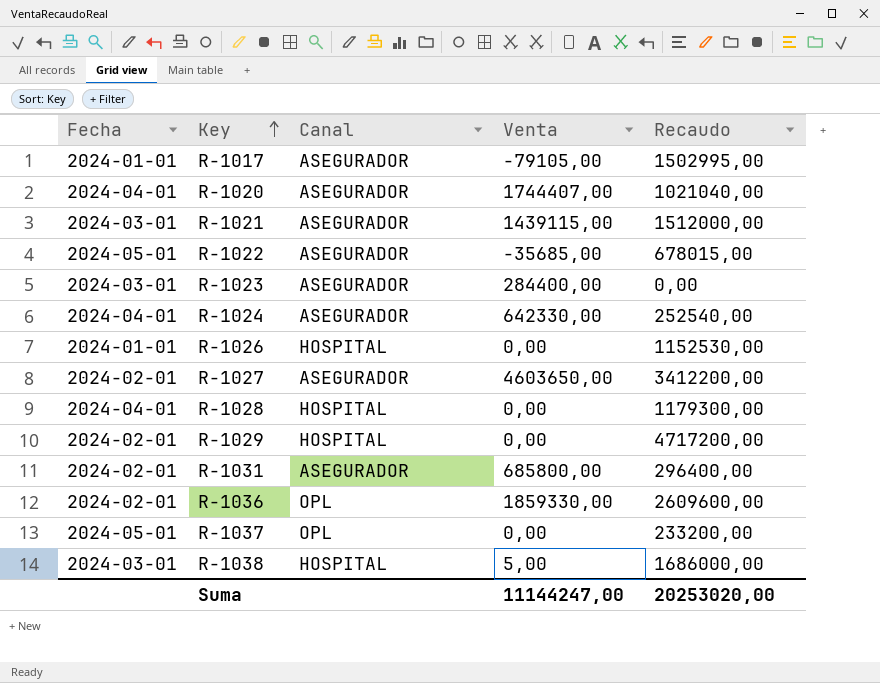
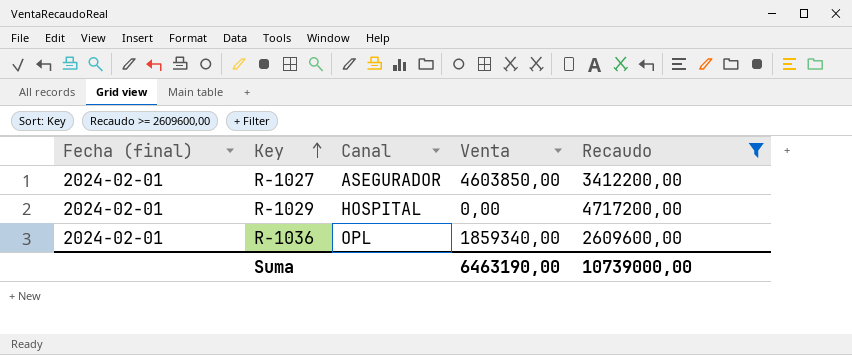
filter: none -> Recaudo >= 2609600,00
column name: Fecha -> Fecha (final)
R-1027 | Venta: 4603650,00 -> 4603850,00
R-1036 | Venta: 1859330,00 -> 1859340,00
Suma | Venta: 11144247,00 -> 6463190,00
Suma | Recaudo: 20253020,00 -> 10739000,00

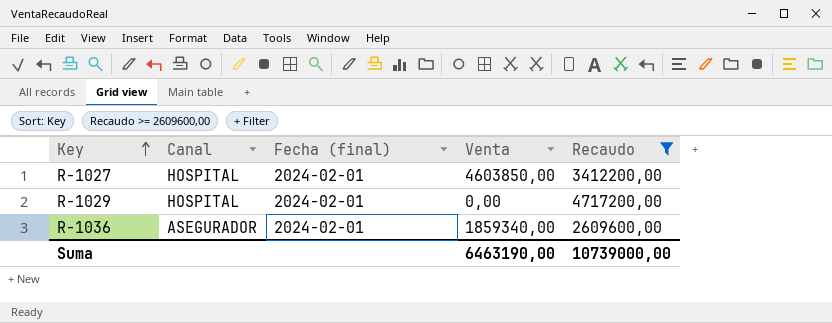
column Fecha (final) | position: 1 -> 3
R-1027 | Canal: ASEGURADOR -> HOSPITAL
R-1036 | Canal: OPL -> ASEGURADOR

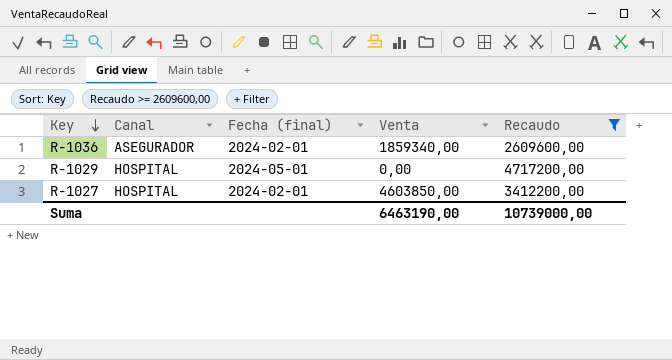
row order: Key ascending -> Key descending
R-1029 | Fecha (final): 2024-02-01 -> 2024-05-01

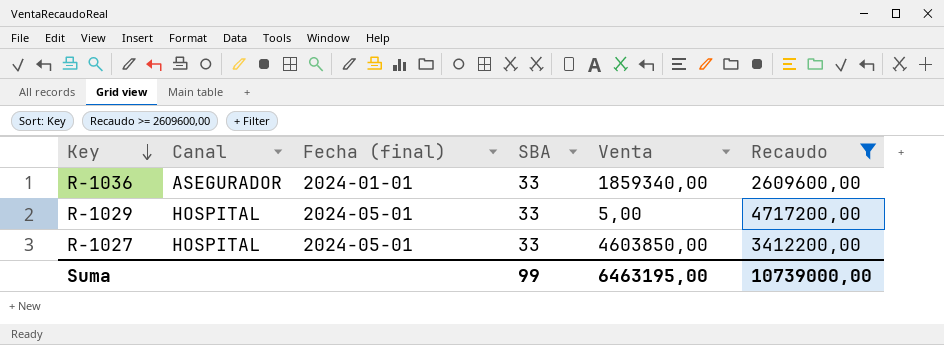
column SBA | position: none -> 4
R-1036 | Fecha (final): 2024-02-01 -> 2024-01-01
R-1029 | Venta: 0,00 -> 5,00
R-1027 | Fecha (final): 2024-02-01 -> 2024-05-01
Suma | Venta: 6463190,00 -> 6463195,00

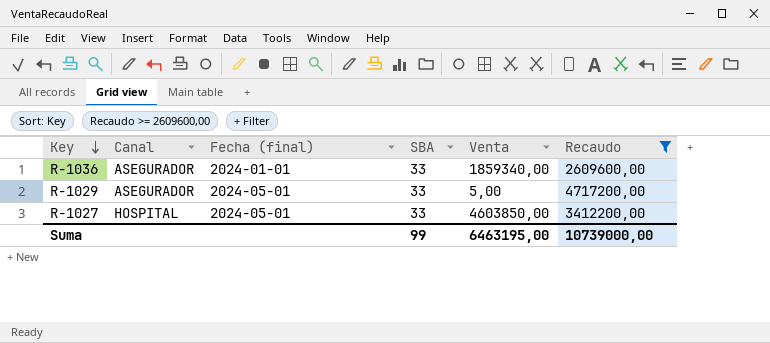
R-1029 | Canal: HOSPITAL -> ASEGURADOR

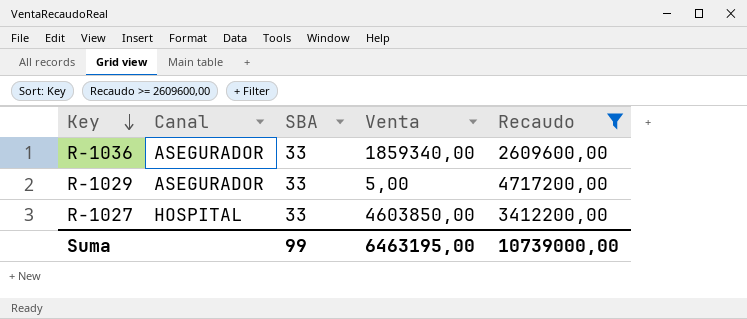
column Fecha (final) | position: 3 -> none

